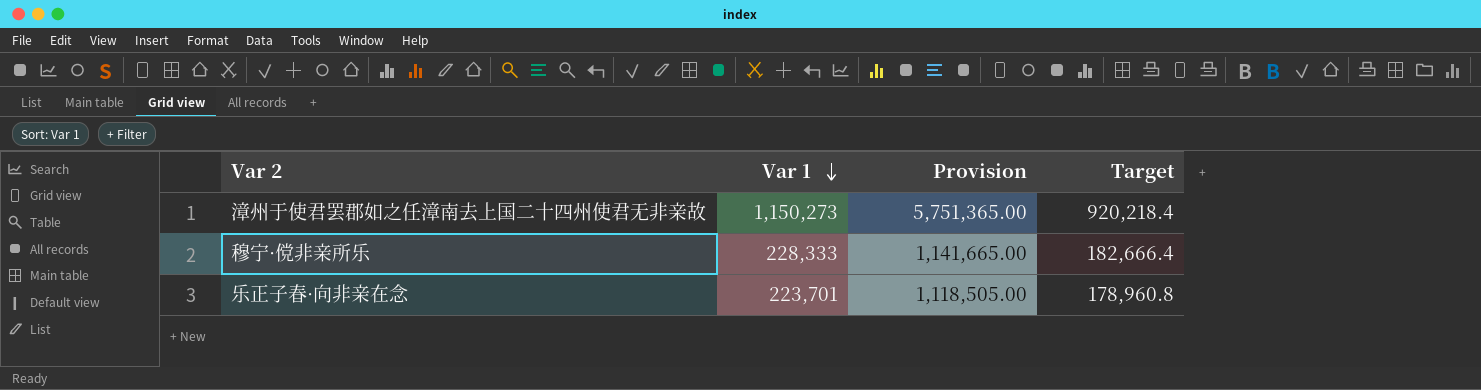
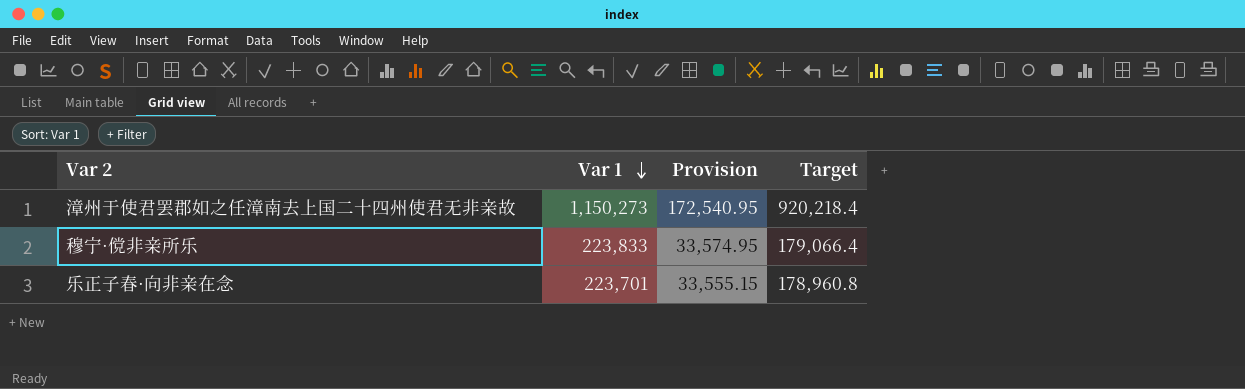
column Provision | formula: [Var 1] * 5 -> [Var 1] * 0.15
穆宁·傥非亲所乐 | Var 1: 228,333 -> 223,833
穆宁·傥非亲所乐 | Target: 182,666.4 -> 179,066.4

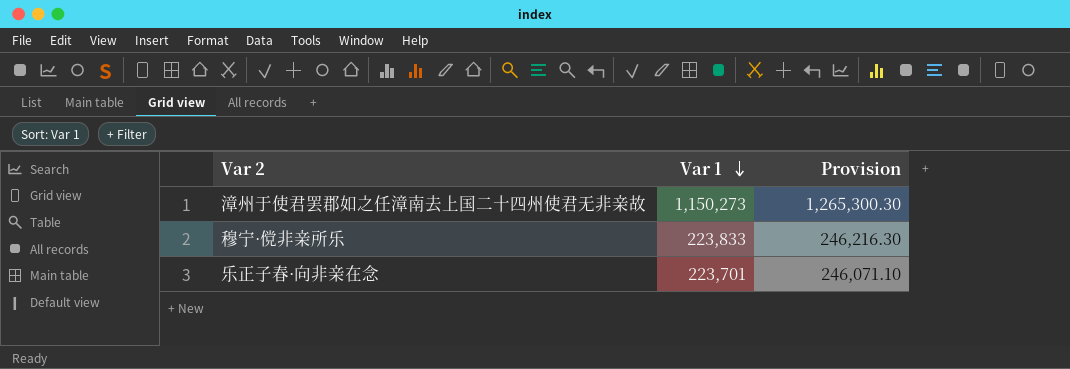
column Target | formula: [Var 1] * 0.8 -> none
column Provision | formula: [Var 1] * 0.15 -> [Var 1] * 1.1

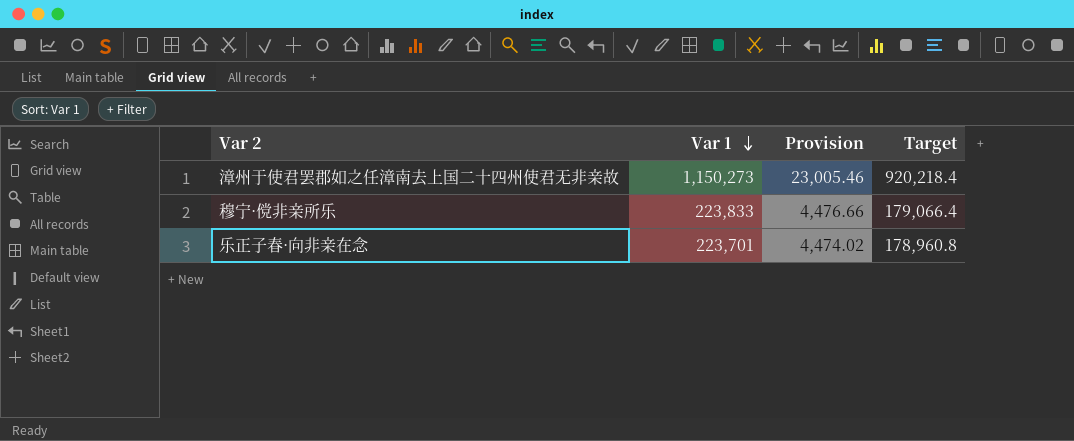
column Provision | formula: [Var 1] * 1.1 -> [Var 1] * 0.02
column Target | formula: none -> [Var 1] * 0.8

